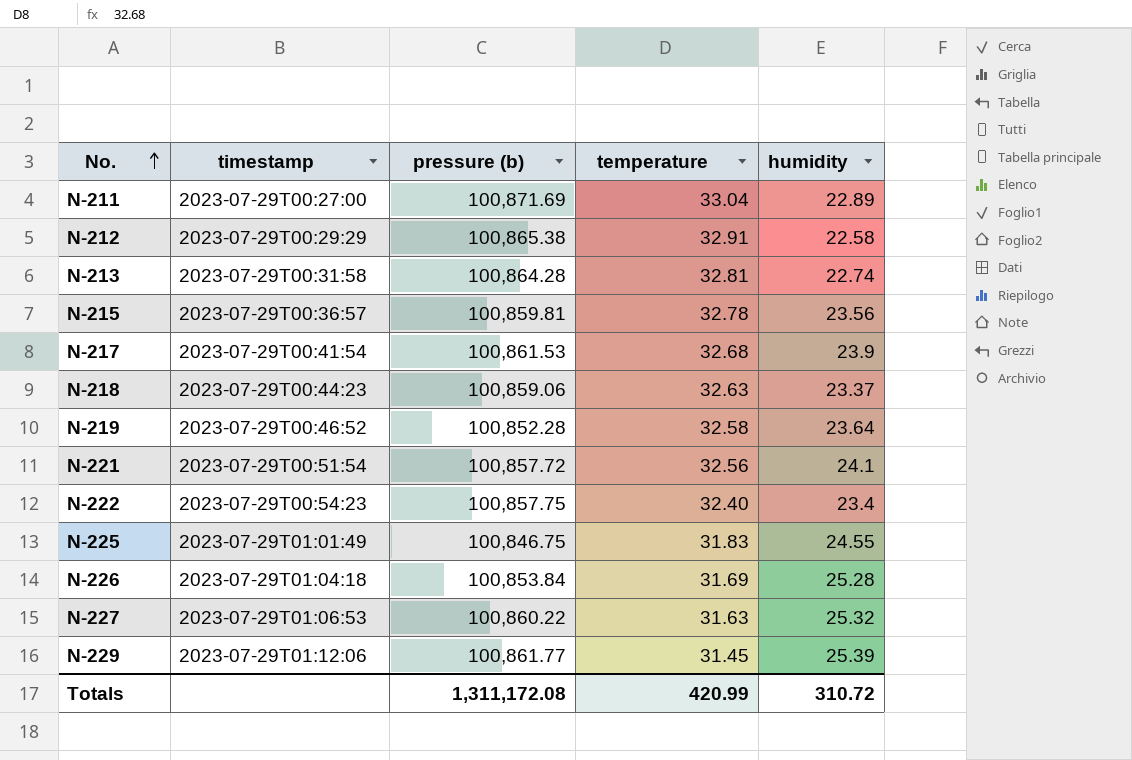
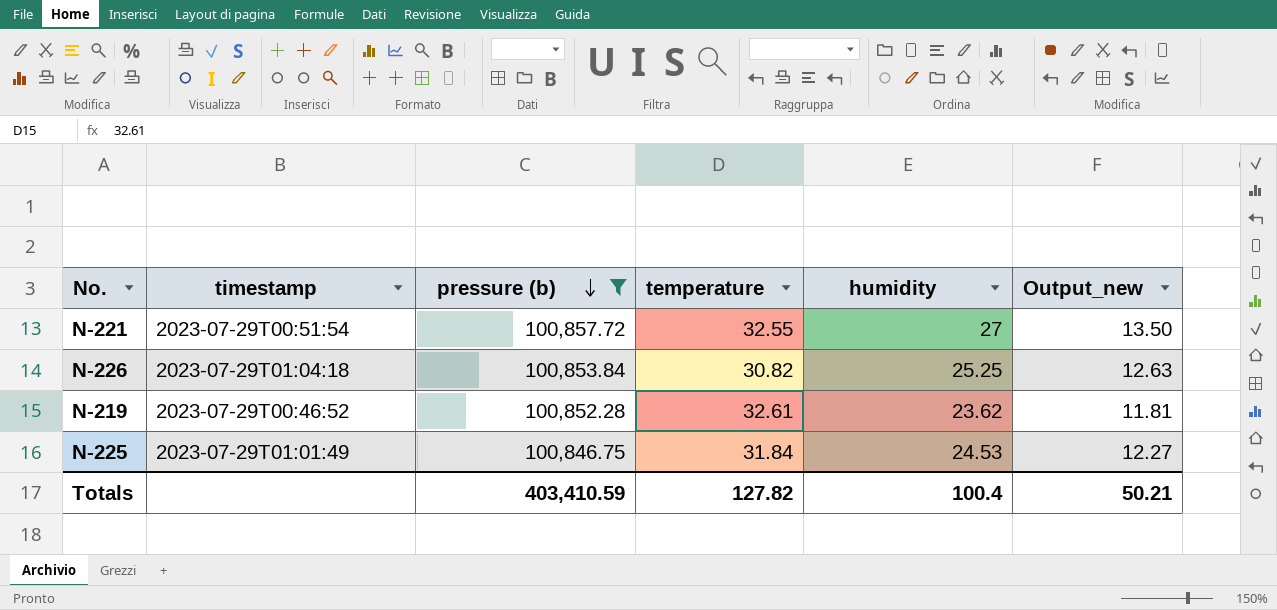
filter: none -> pressure (b) <= 100,857.72
row order: No. ascending -> pressure (b) descending
column Output_new | formula: none -> [humidity] * 0.5
N-221 | temperature: 32.56 -> 32.55
N-221 | humidity: 24.1 -> 27
N-226 | temperature: 31.69 -> 30.82
N-226 | humidity: 25.28 -> 25.25
N-219 | temperature: 32.58 -> 32.61
N-219 | humidity: 23.64 -> 23.62
N-225 | temperature: 31.83 -> 31.84
N-225 | humidity: 24.55 -> 24.53
Totals | pressure (b): 1,311,172.08 -> 403,410.59
Totals | temperature: 420.99 -> 127.82
Totals | humidity: 310.72 -> 100.4

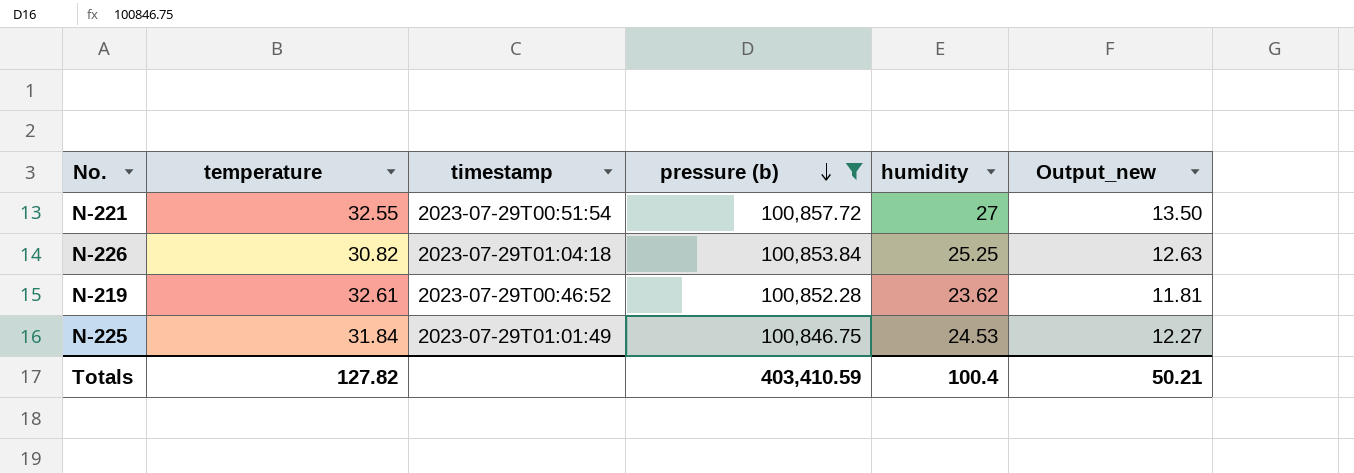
column temperature | position: 4 -> 2

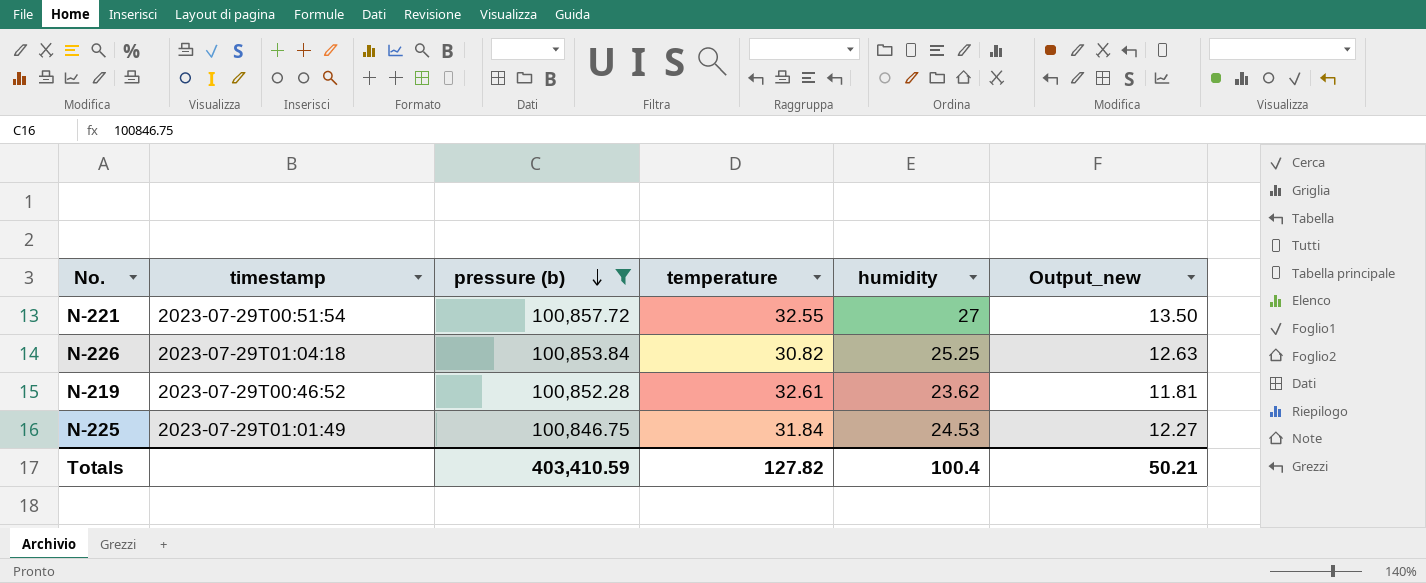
column temperature | position: 2 -> 4

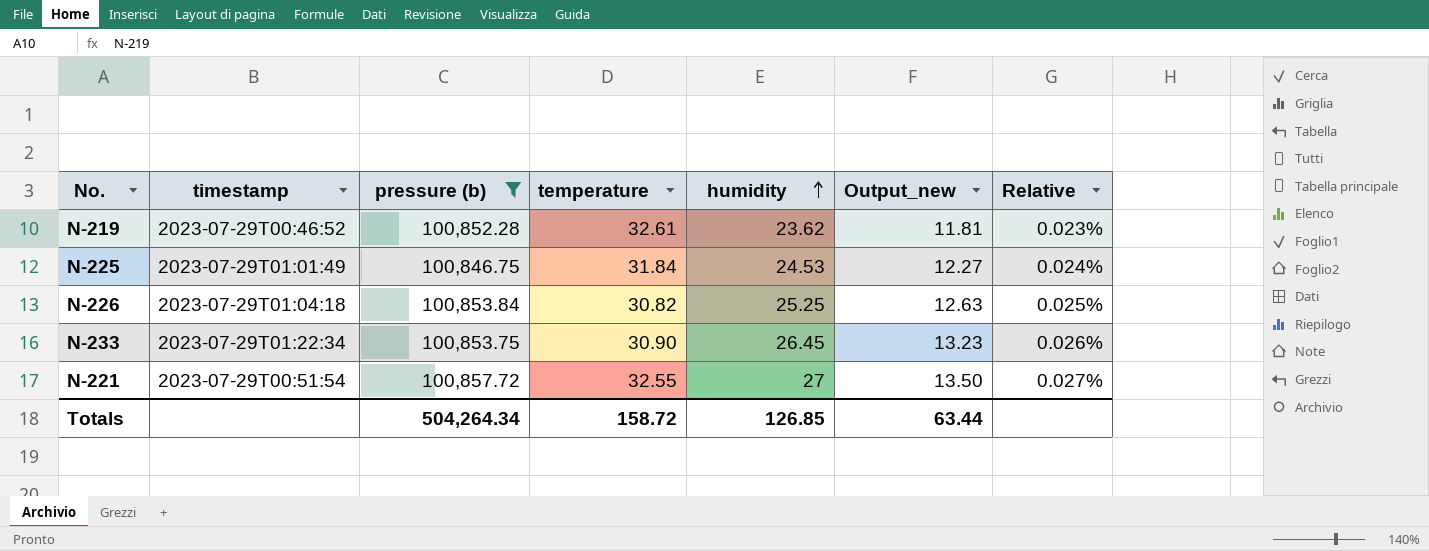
row order: pressure (b) descending -> humidity ascending
column Relative | formula: none -> [humidity] / [pressure (b)]
row N-233: none -> 2023-07-29T01:22:34 | 100,853.75 | 30.90 | 26.45 | 13.23 | 0.026%
Totals | pressure (b): 403,410.59 -> 504,264.34
Totals | temperature: 127.82 -> 158.72
Totals | humidity: 100.4 -> 126.85
Totals | Output_new: 50.21 -> 63.44

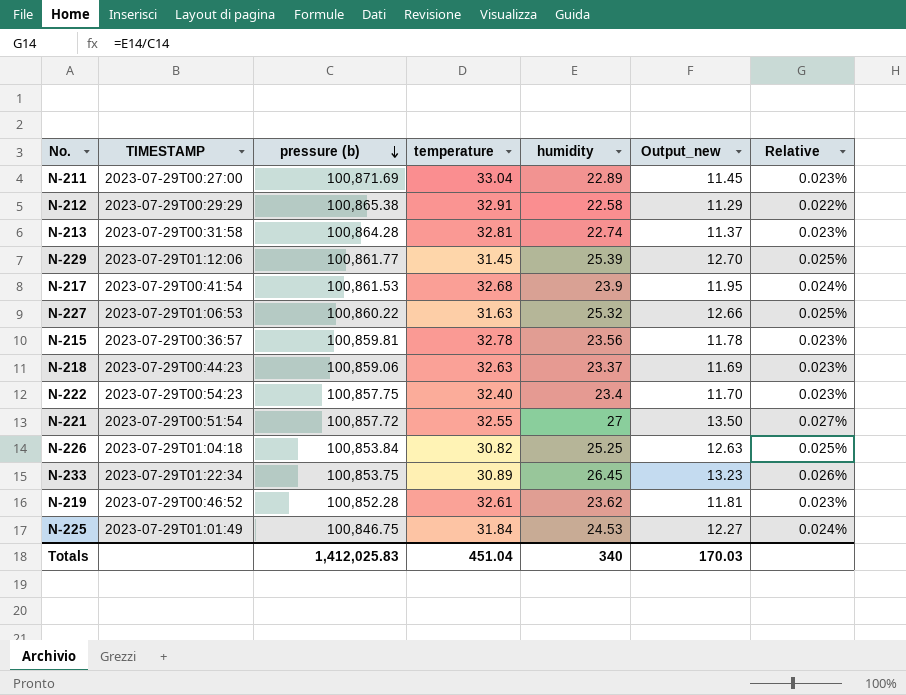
filter: pressure (b) <= 100,857.72 -> none
row order: humidity ascending -> pressure (b) descending
column name: timestamp -> TIMESTAMP
N-233 | temperature: 30.90 -> 30.89
Totals | pressure (b): 504,264.34 -> 1,412,025.83
Totals | temperature: 158.72 -> 451.04
Totals | humidity: 126.85 -> 340
Totals | Output_new: 63.44 -> 170.03

